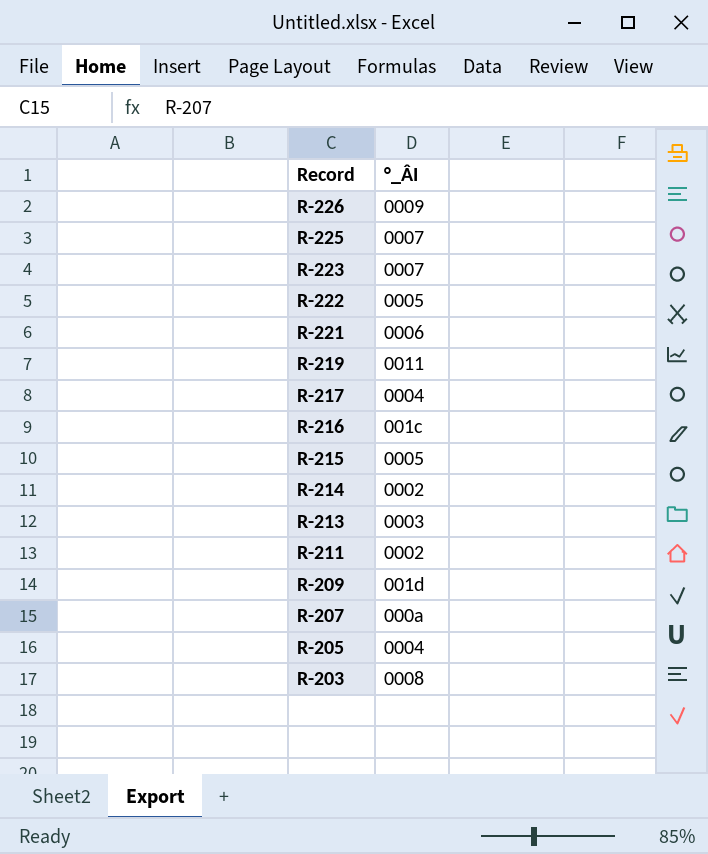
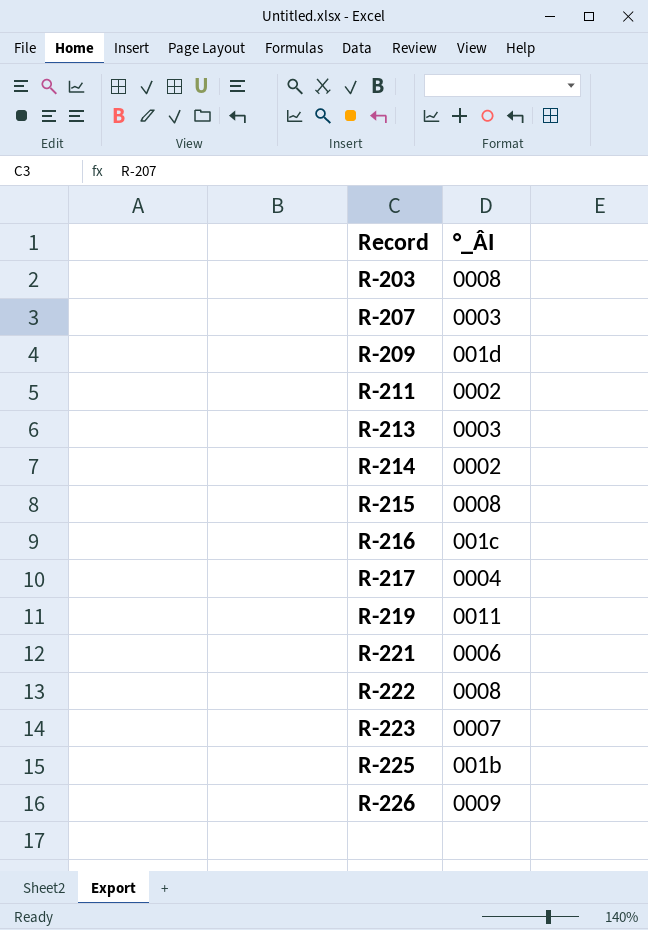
row order: Record descending -> Record ascending
row R-205: 0004 -> none
R-207 | °_ÂI: 000a -> 0003
R-215 | °_ÂI: 0005 -> 0008
R-222 | °_ÂI: 0005 -> 0008
R-225 | °_ÂI: 0007 -> 001b

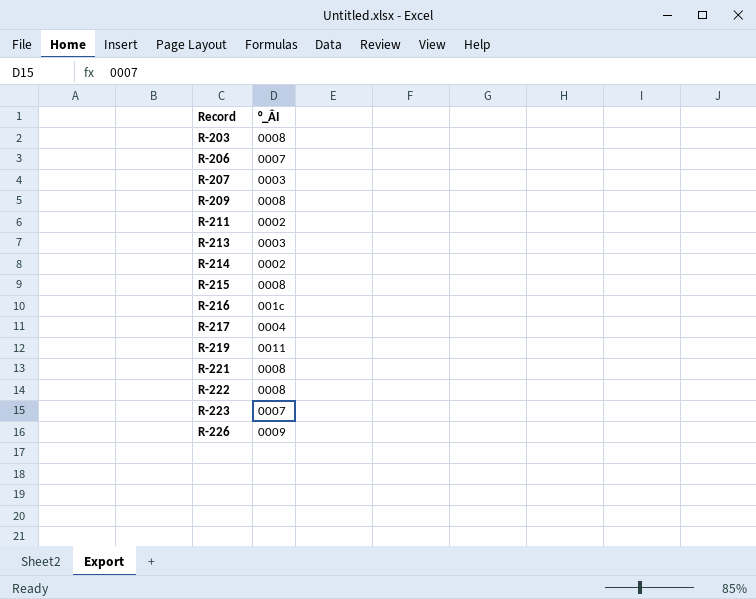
row R-225: 001b -> none
row R-206: none -> 0007
R-209 | °_ÂI: 001d -> 0008
R-221 | °_ÂI: 0006 -> 0008

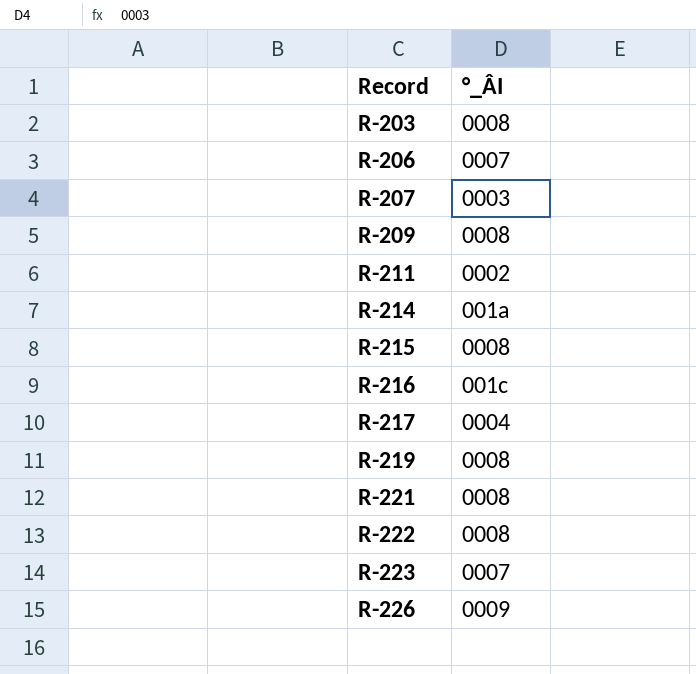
row R-213: 0003 -> none
R-214 | °_ÂI: 0002 -> 001a
R-219 | °_ÂI: 0011 -> 0008

